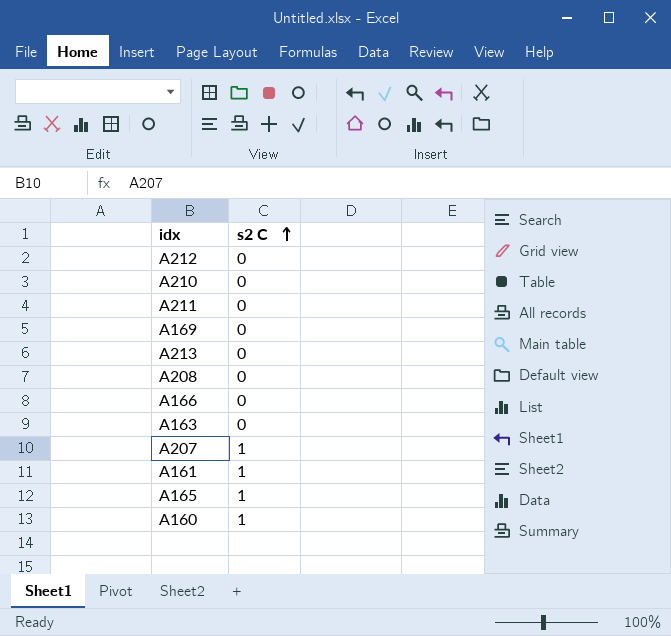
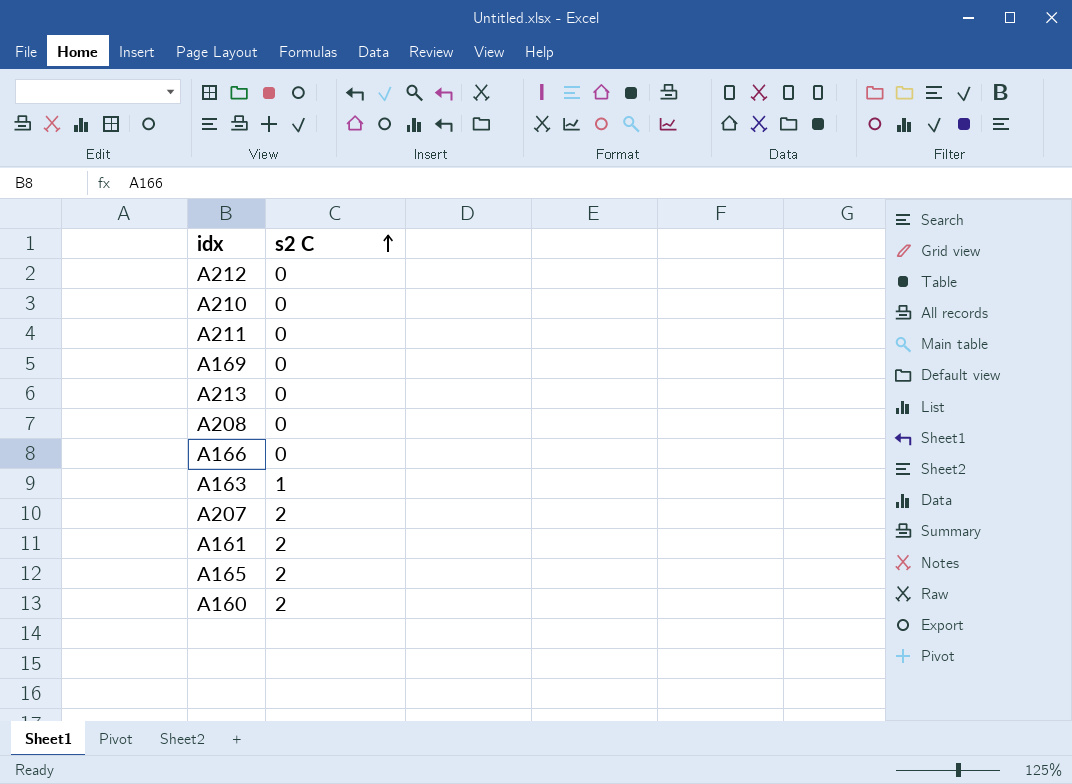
A163 | s2 C: 0 -> 1
A207 | s2 C: 1 -> 2
A161 | s2 C: 1 -> 2
A165 | s2 C: 1 -> 2
A160 | s2 C: 1 -> 2

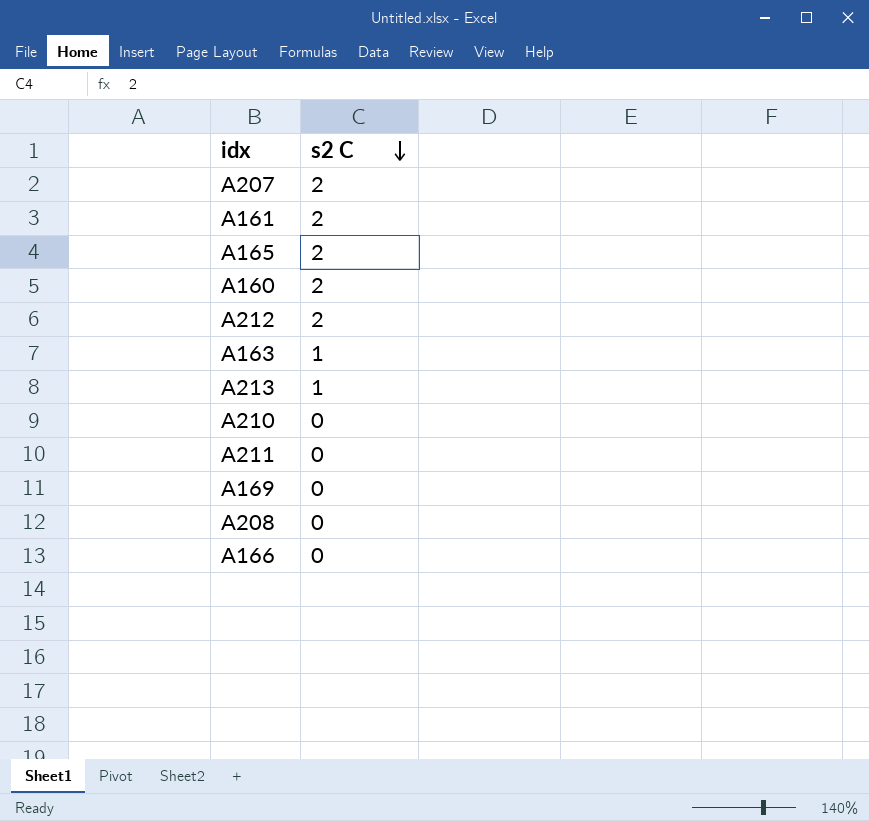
row order: s2 C ascending -> s2 C descending
A212 | s2 C: 0 -> 2
A213 | s2 C: 0 -> 1

